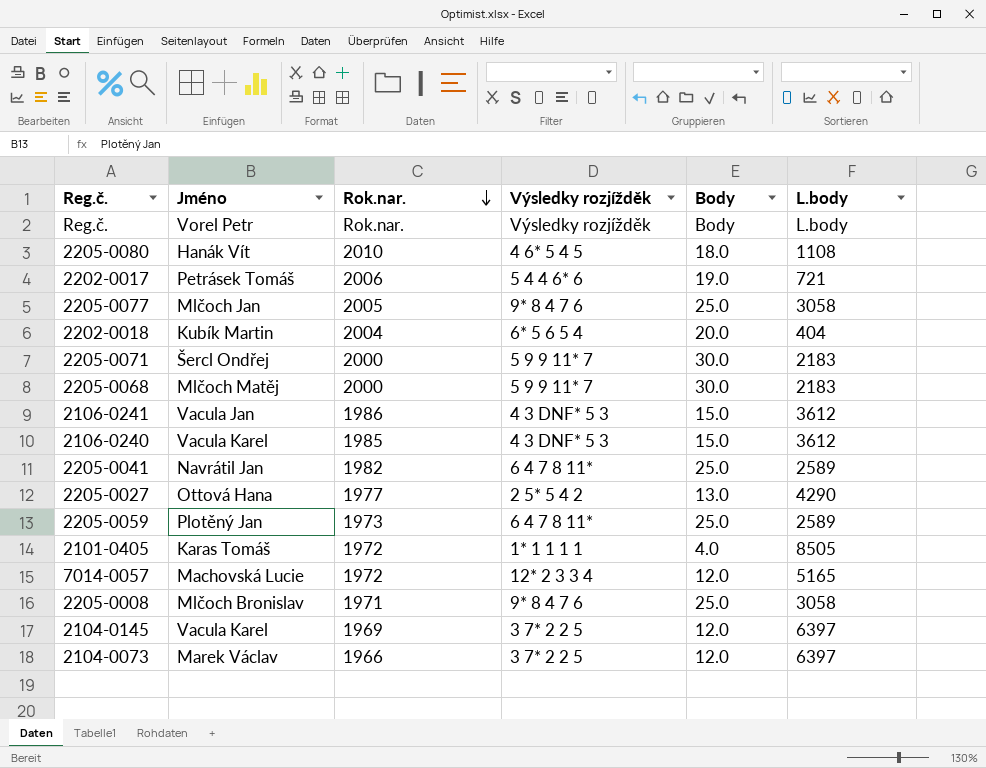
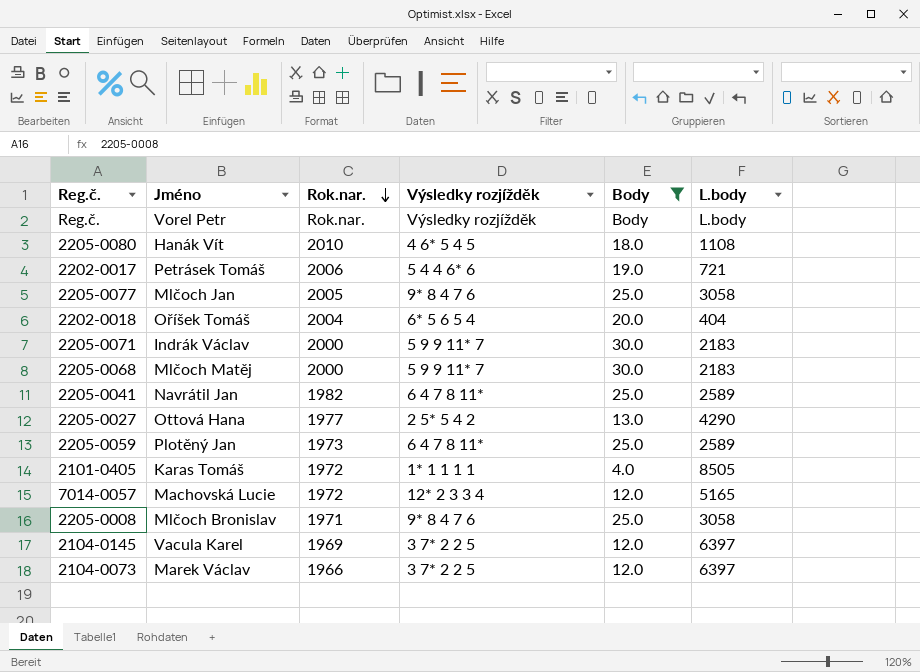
filter: none -> Body != 15.0
2202-0018 | Jméno: Kubík Martin -> Oříšek Tomáš
2205-0071 | Jméno: Šercl Ondřej -> Indrák Václav

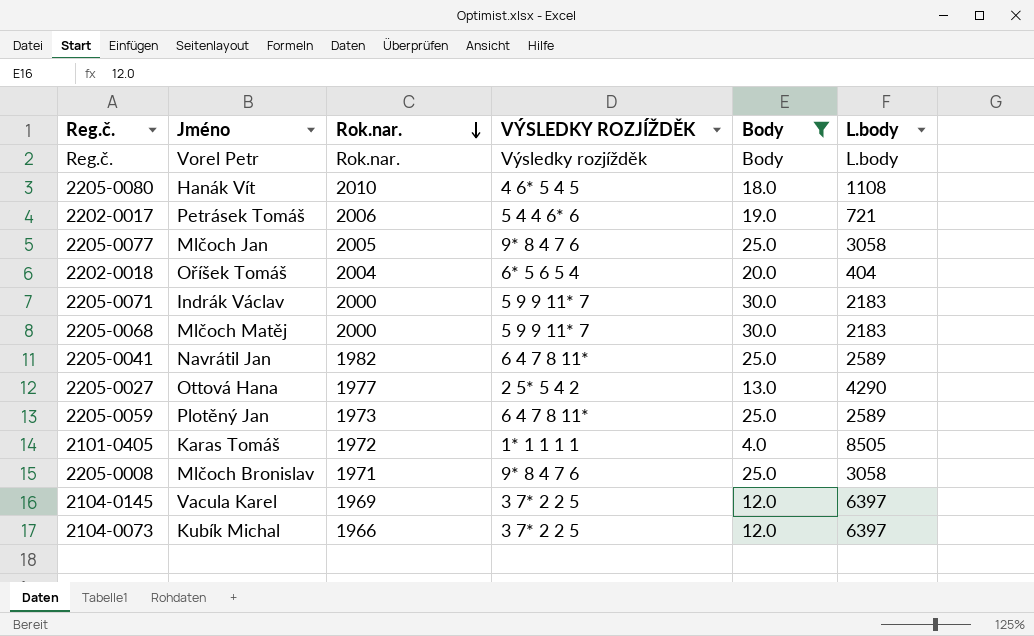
column name: Výsledky rozjížděk -> VÝSLEDKY ROZJÍŽDĚK
row 7014-0057: Machovská Lucie | 1972 | 12* 2 3 3 4 | 12.0 | 5165 -> none
2104-0073 | Jméno: Marek Václav -> Kubík Michal

